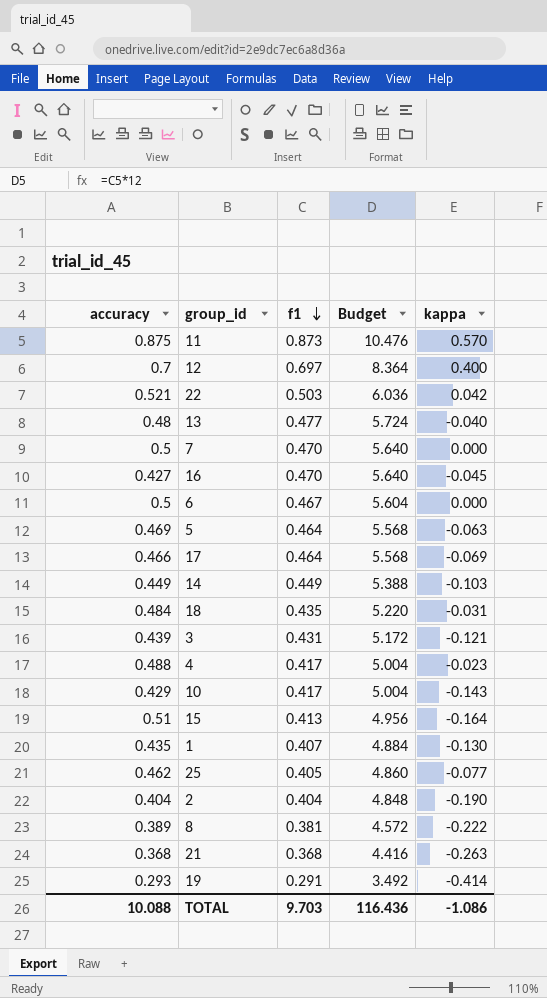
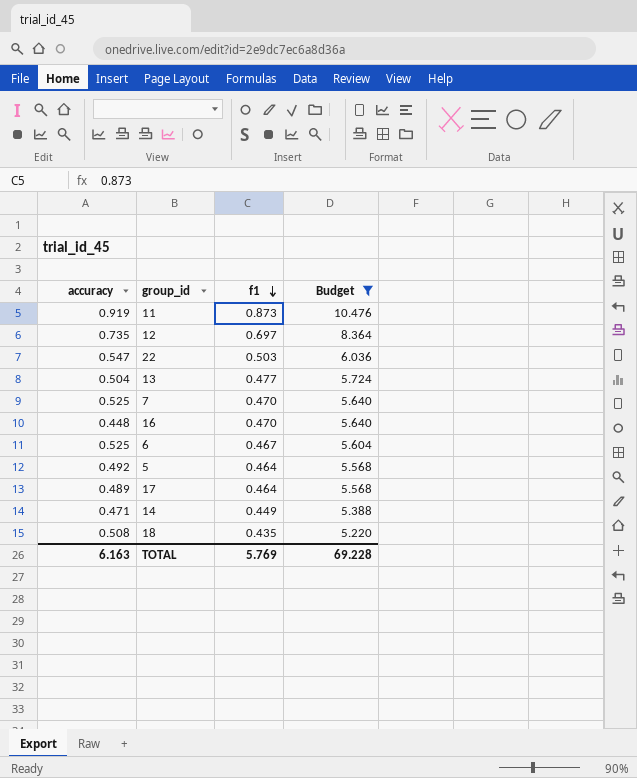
filter: none -> Budget >= 5.220
column kappa | position: 5 -> none
11 | accuracy: 0.875 -> 0.919
12 | accuracy: 0.7 -> 0.735
22 | accuracy: 0.521 -> 0.547
13 | accuracy: 0.48 -> 0.504
7 | accuracy: 0.5 -> 0.525
16 | accuracy: 0.427 -> 0.448
6 | accuracy: 0.5 -> 0.525
5 | accuracy: 0.469 -> 0.492
17 | accuracy: 0.466 -> 0.489
14 | accuracy: 0.449 -> 0.471
18 | accuracy: 0.484 -> 0.508
TOTAL | accuracy: 10.088 -> 6.163
TOTAL | f1: 9.703 -> 5.769
TOTAL | Budget: 116.436 -> 69.228

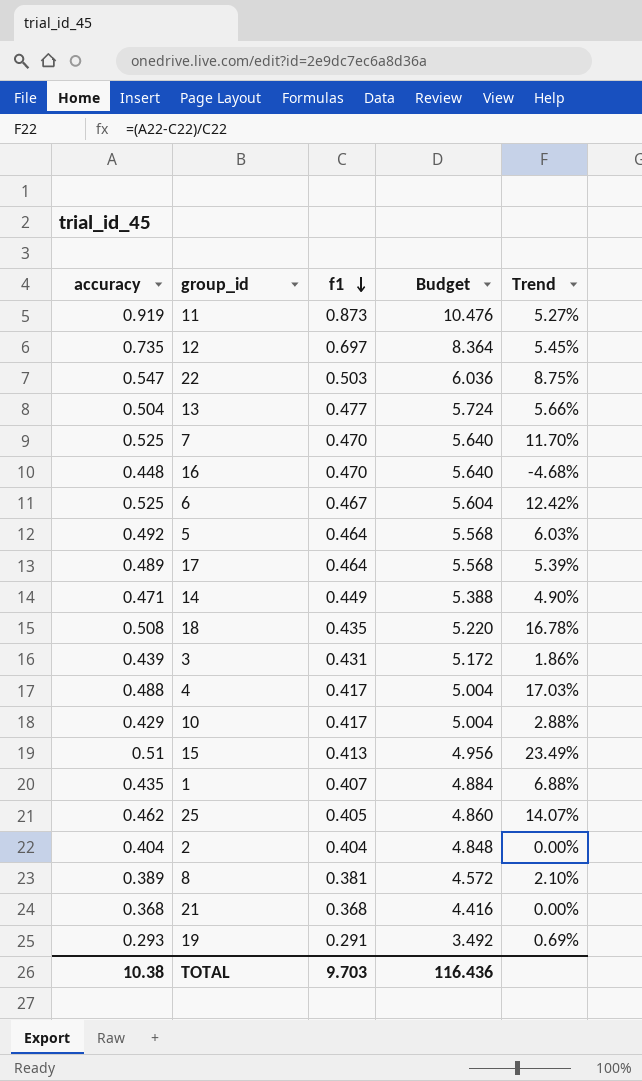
filter: Budget >= 5.220 -> none
column Trend | formula: none -> ([accuracy] - [f1]) / [f1]
TOTAL | accuracy: 6.163 -> 10.38
TOTAL | f1: 5.769 -> 9.703
TOTAL | Budget: 69.228 -> 116.436

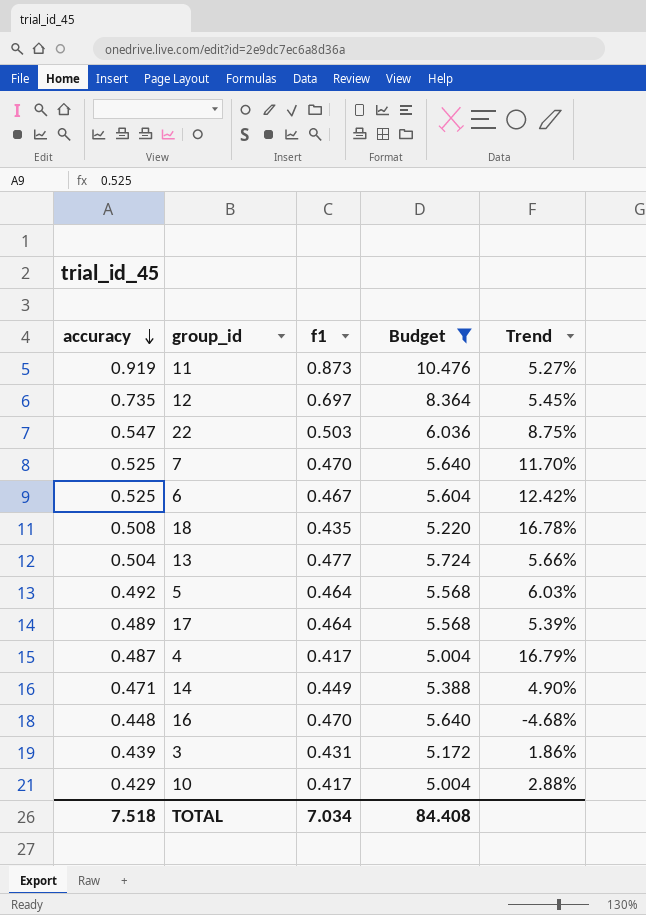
filter: none -> Budget >= 5.004
row order: f1 descending -> accuracy descending
4 | accuracy: 0.488 -> 0.487
4 | Trend: 17.03% -> 16.79%
TOTAL | accuracy: 10.38 -> 7.518
TOTAL | f1: 9.703 -> 7.034
TOTAL | Budget: 116.436 -> 84.408

